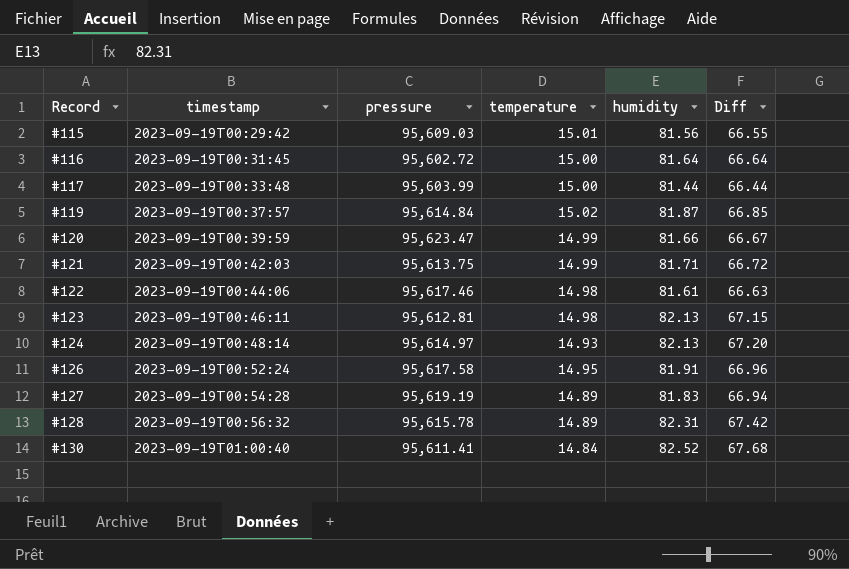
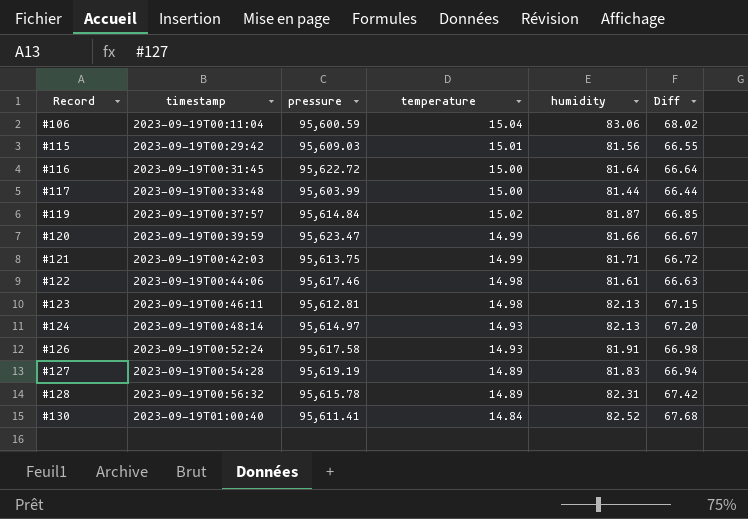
row #106: none -> 2023-09-19T00:11:04 | 95,600.59 | 15.04 | 83.06 | 68.02
#116 | pressure: 95,602.72 -> 95,622.72
#126 | temperature: 14.95 -> 14.93
#126 | Diff: 66.96 -> 66.98

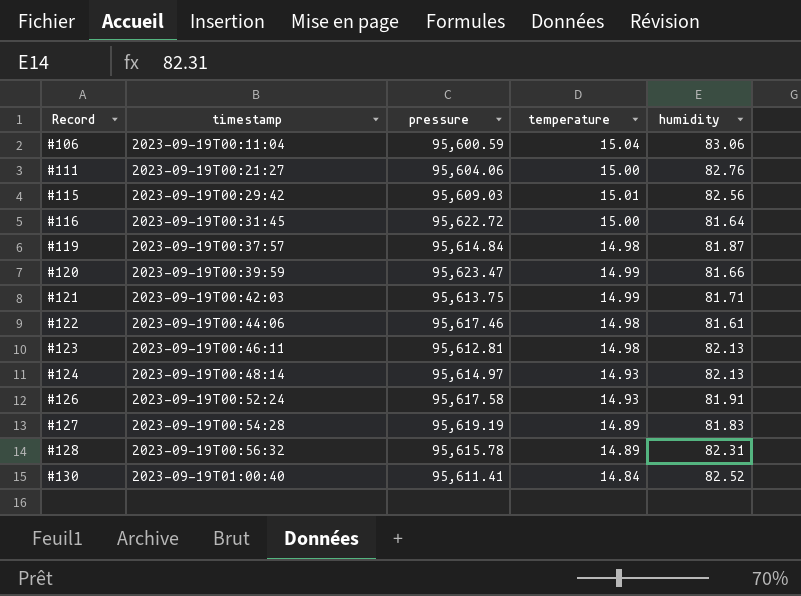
column Diff | formula: [humidity] - [temperature] -> none
row #117: 2023-09-19T00:33:48 | 95,603.99 | 15.00 | 81.44 | 66.44 -> none
row #111: none -> 2023-09-19T00:21:27 | 95,604.06 | 15.00 | 82.76
#115 | humidity: 81.56 -> 82.56
#119 | temperature: 15.02 -> 14.98

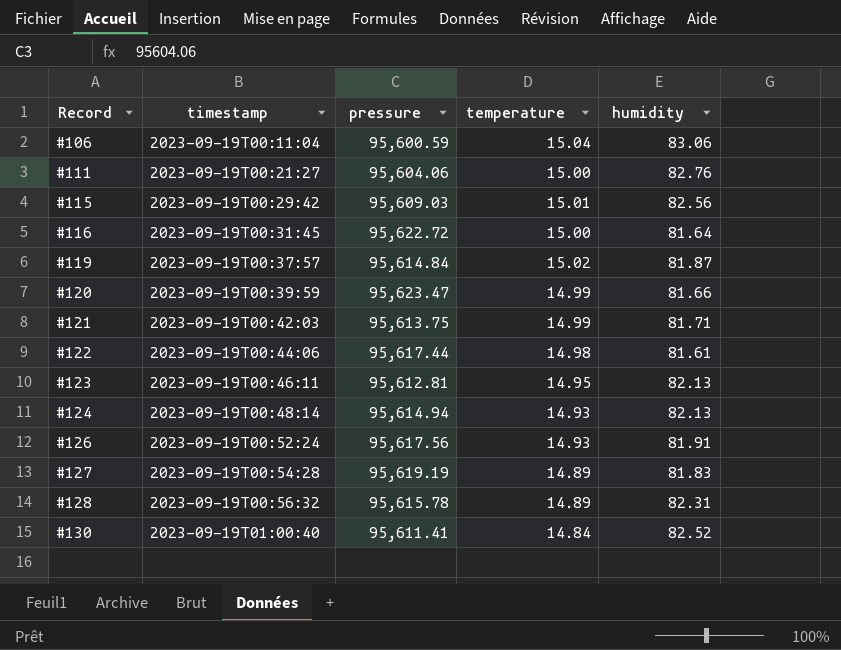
#119 | temperature: 14.98 -> 15.02
#122 | pressure: 95,617.46 -> 95,617.44
#123 | temperature: 14.98 -> 14.95
#124 | pressure: 95,614.97 -> 95,614.94
#126 | pressure: 95,617.58 -> 95,617.56

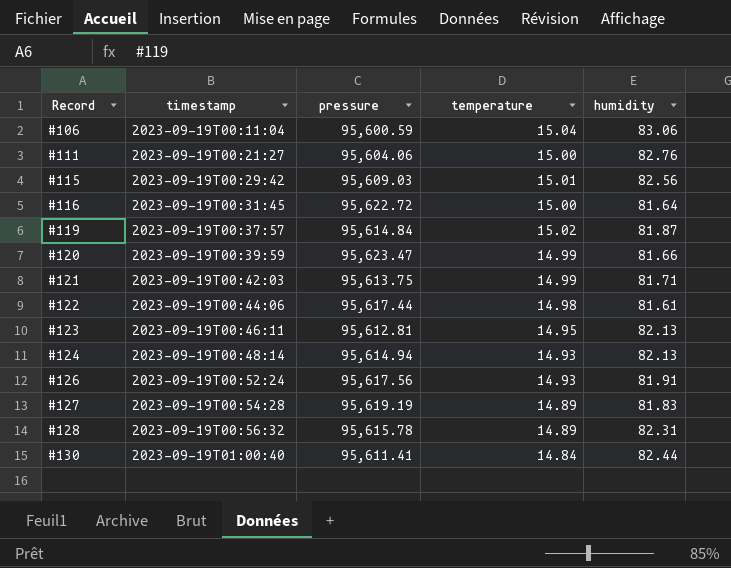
#130 | humidity: 82.52 -> 82.44

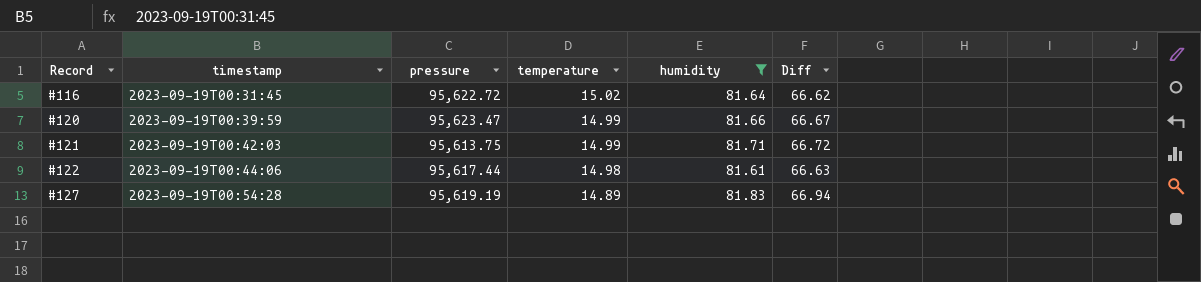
filter: none -> humidity <= 81.83
column Diff | formula: none -> [humidity] - [temperature]
#116 | temperature: 15.00 -> 15.02

